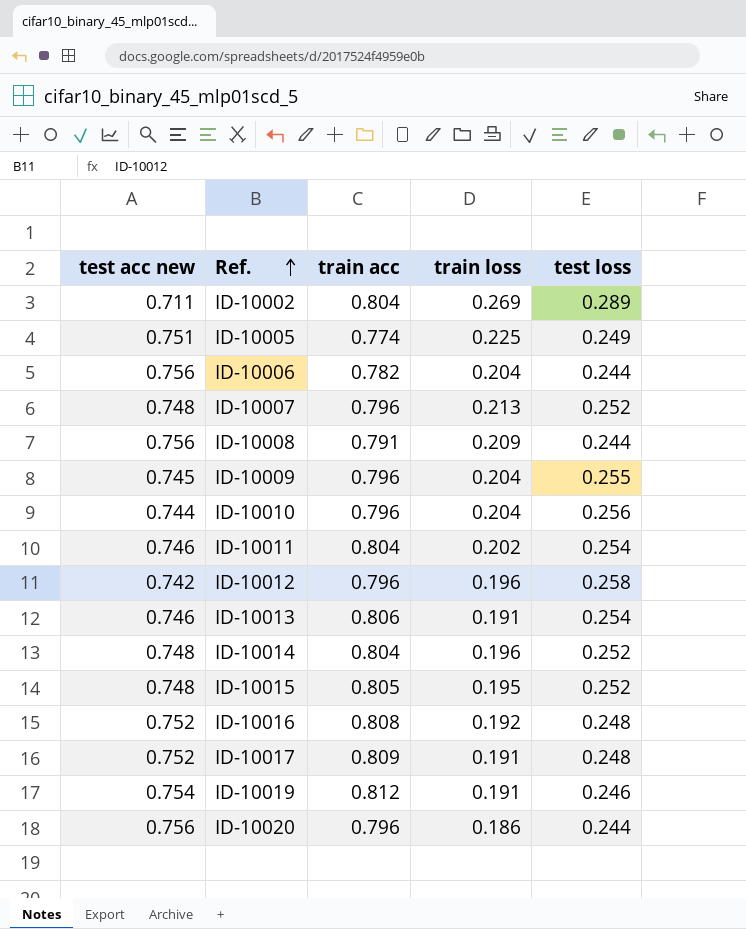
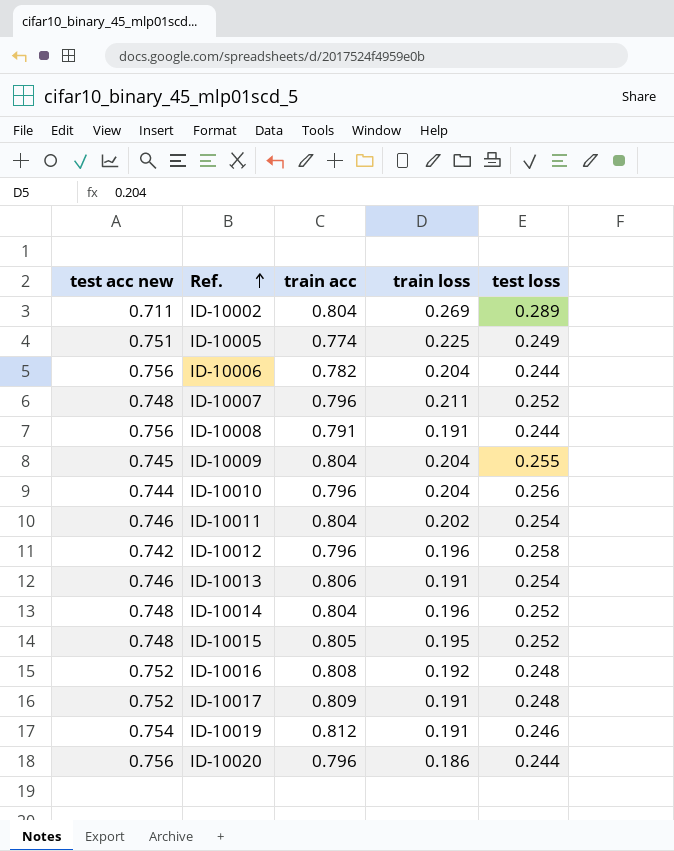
ID-10007 | train loss: 0.213 -> 0.211
ID-10008 | train loss: 0.209 -> 0.191
ID-10009 | train acc: 0.796 -> 0.804

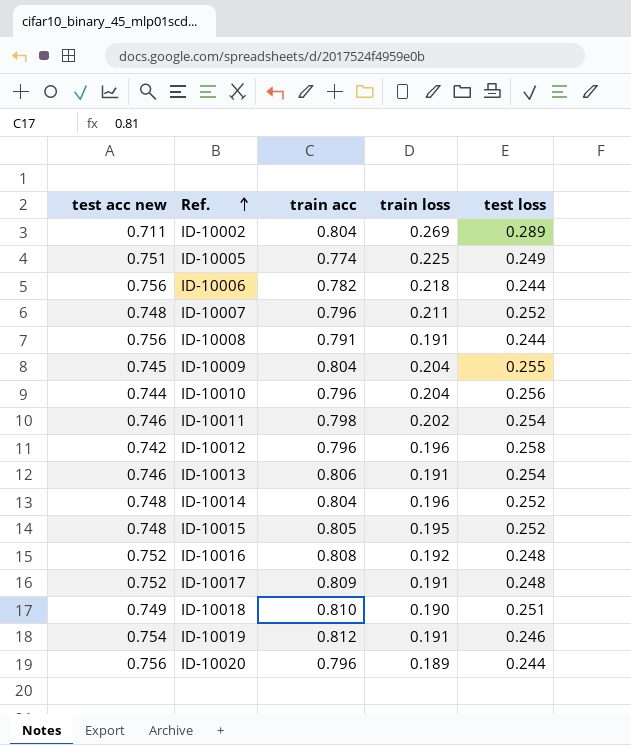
ID-10006 | train loss: 0.204 -> 0.218
ID-10011 | train acc: 0.804 -> 0.798
row ID-10018: none -> 0.749 | 0.810 | 0.190 | 0.251
ID-10020 | train loss: 0.186 -> 0.189

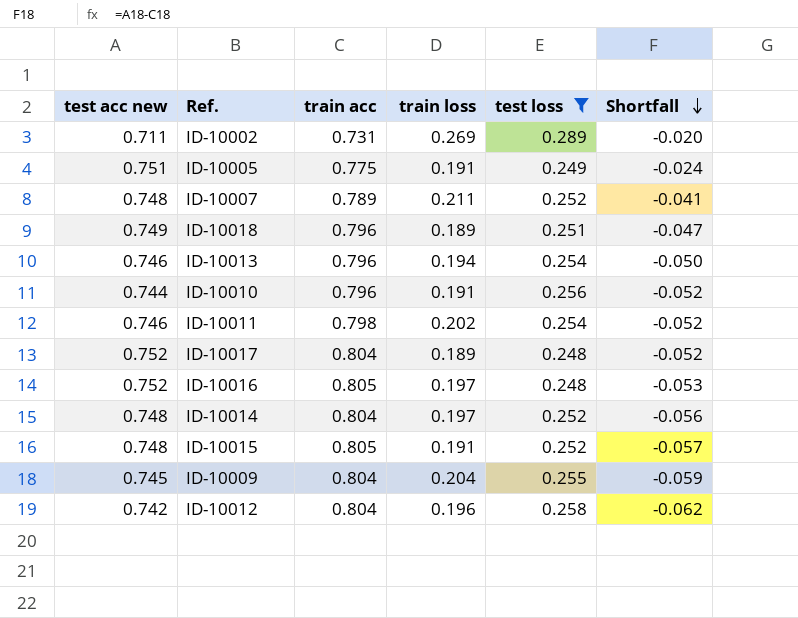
filter: none -> test loss >= 0.248
row order: Ref. ascending -> Shortfall descending
column Shortfall | formula: none -> [test acc new] - [train acc]
ID-10002 | train acc: 0.804 -> 0.731
ID-10005 | train acc: 0.774 -> 0.775
ID-10005 | train loss: 0.225 -> 0.191
ID-10007 | train acc: 0.796 -> 0.789
ID-10018 | train acc: 0.810 -> 0.796
ID-10018 | train loss: 0.190 -> 0.189
ID-10013 | train acc: 0.806 -> 0.796
ID-10013 | train loss: 0.191 -> 0.194
ID-10010 | train loss: 0.204 -> 0.191
ID-10017 | train acc: 0.809 -> 0.804
ID-10017 | train loss: 0.191 -> 0.189
ID-10016 | train acc: 0.808 -> 0.805
ID-10016 | train loss: 0.192 -> 0.197
ID-10014 | train loss: 0.196 -> 0.197
ID-10015 | train loss: 0.195 -> 0.191
ID-10012 | train acc: 0.796 -> 0.804

